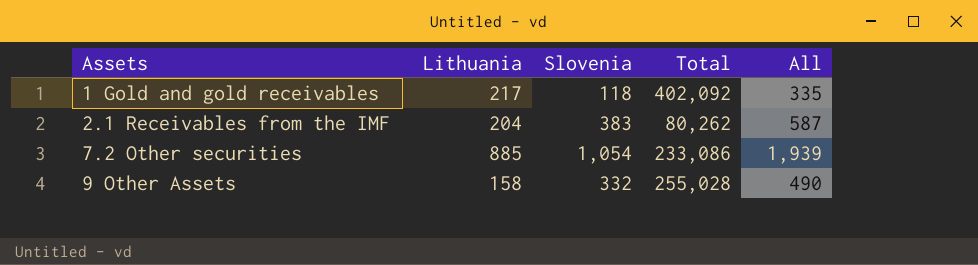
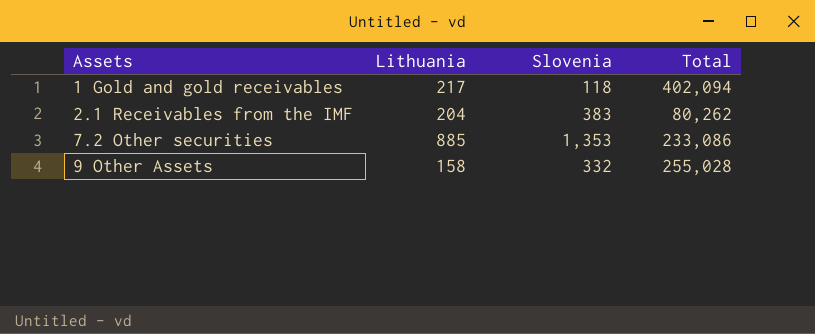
column All | formula: [Lithuania] + [Slovenia] -> none
1 Gold and gold receivables | Total: 402,092 -> 402,094
7.2 Other securities | Slovenia: 1,054 -> 1,353

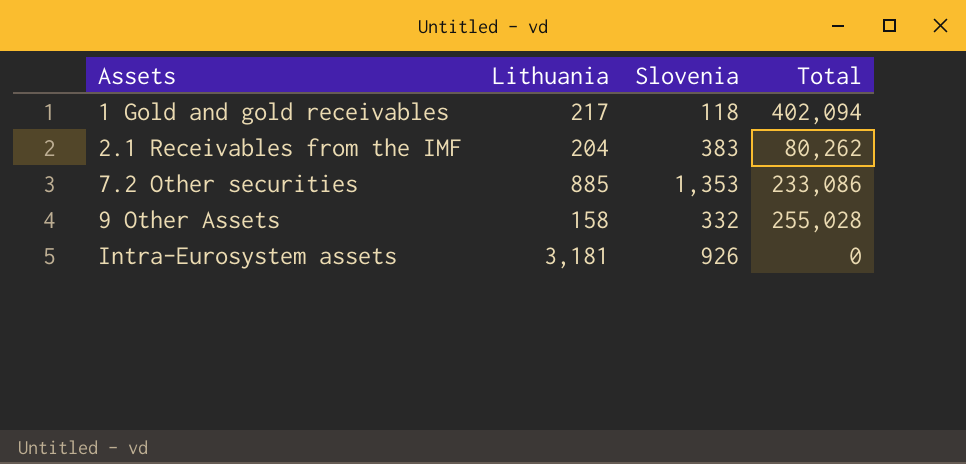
row Intra-Eurosystem assets: none -> 3,181 | 926 | 0

